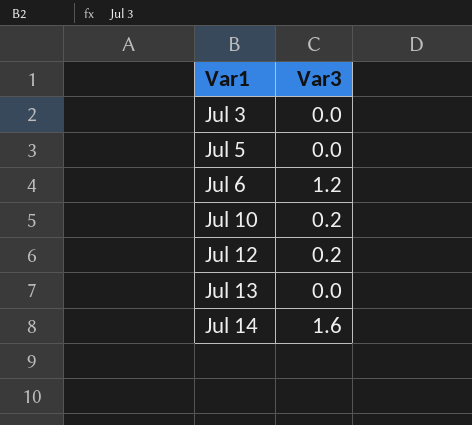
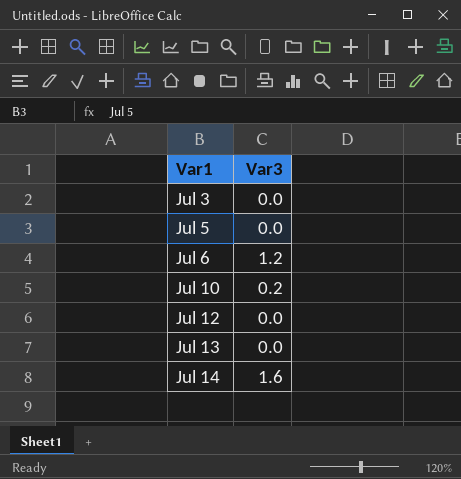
Jul 12 | Var3: 0.2 -> 0.0

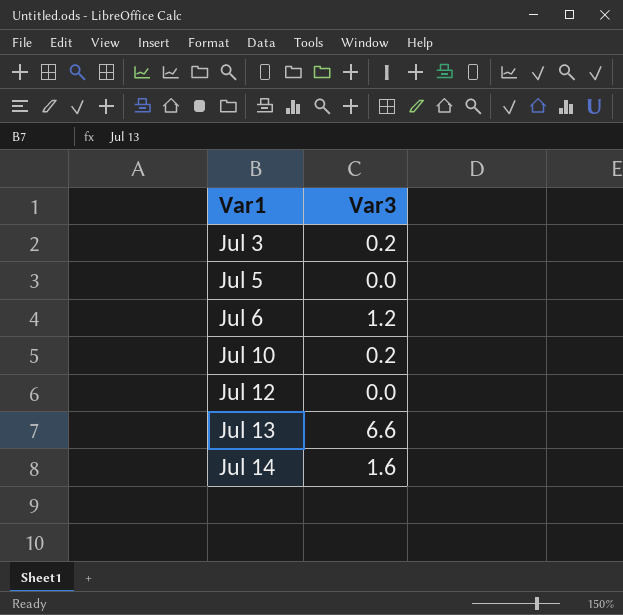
Jul 3 | Var3: 0.0 -> 0.2
Jul 13 | Var3: 0.0 -> 6.6

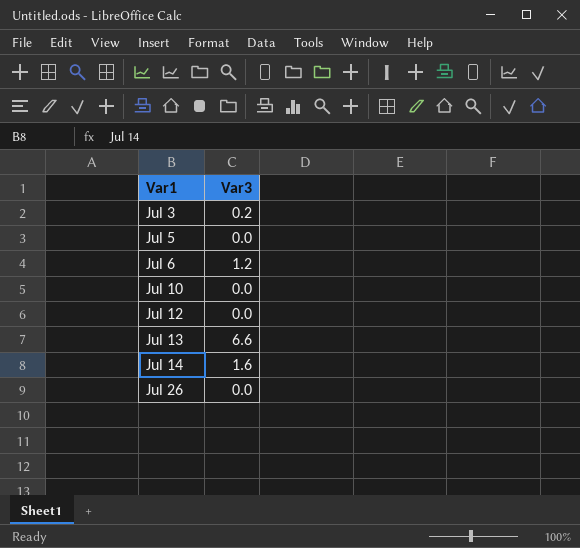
Jul 10 | Var3: 0.2 -> 0.0
row Jul 26: none -> 0.0

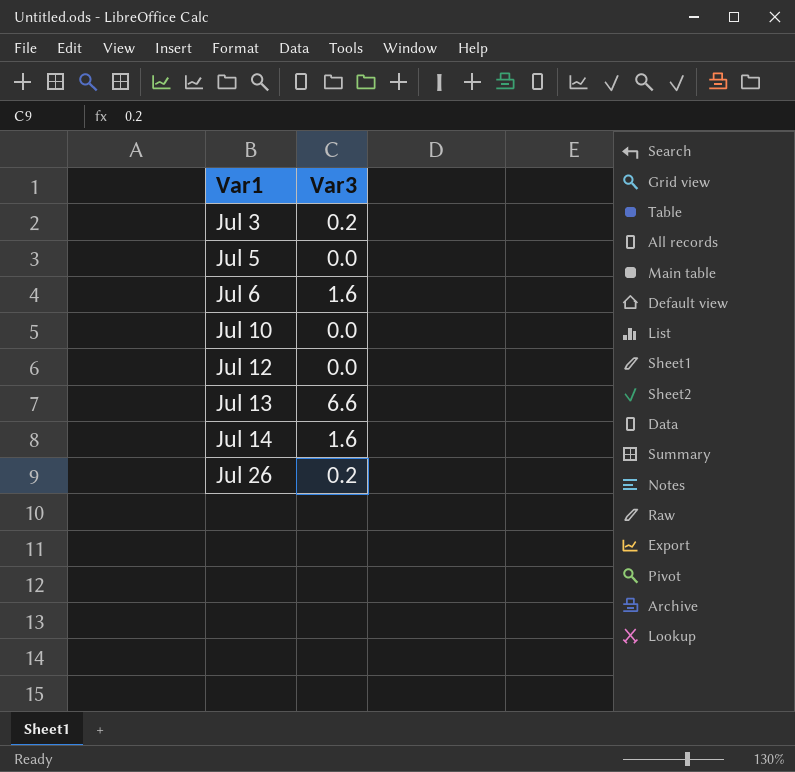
Jul 6 | Var3: 1.2 -> 1.6
Jul 26 | Var3: 0.0 -> 0.2

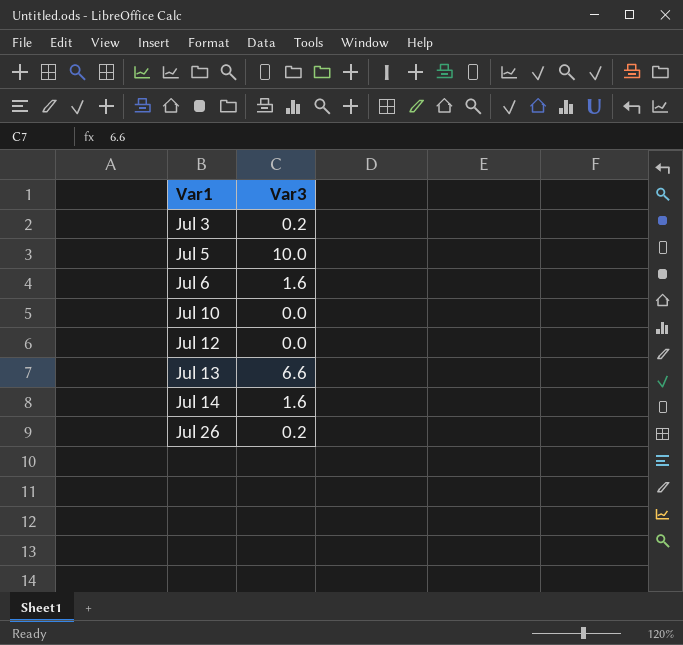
Jul 5 | Var3: 0.0 -> 10.0

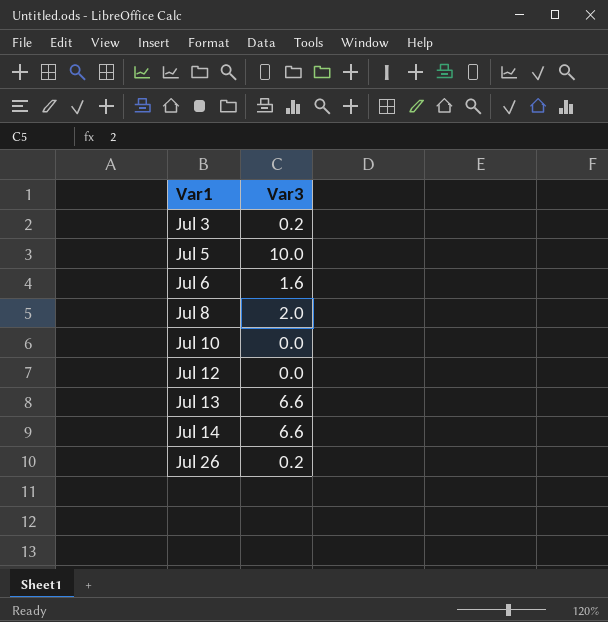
row Jul 8: none -> 2.0
Jul 14 | Var3: 1.6 -> 6.6

